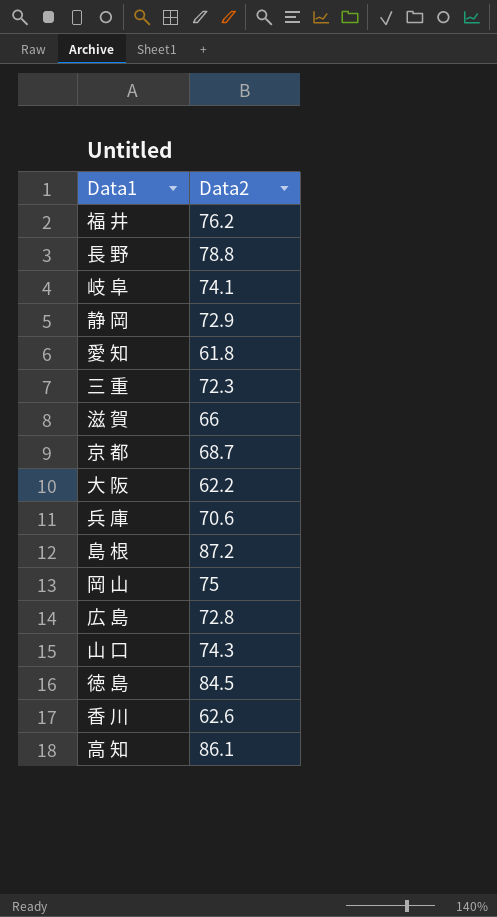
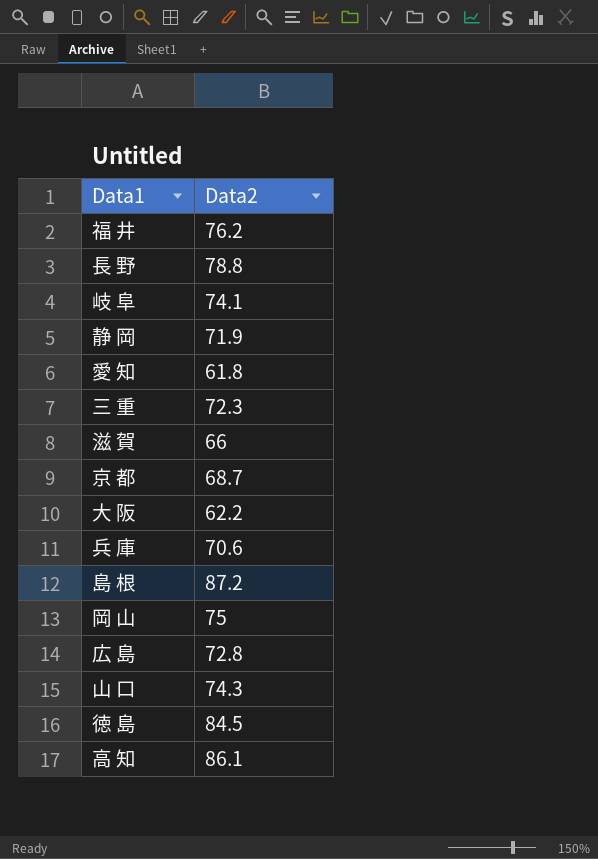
row 香 川: 62.6 -> none
静 岡 | Data2: 72.9 -> 71.9

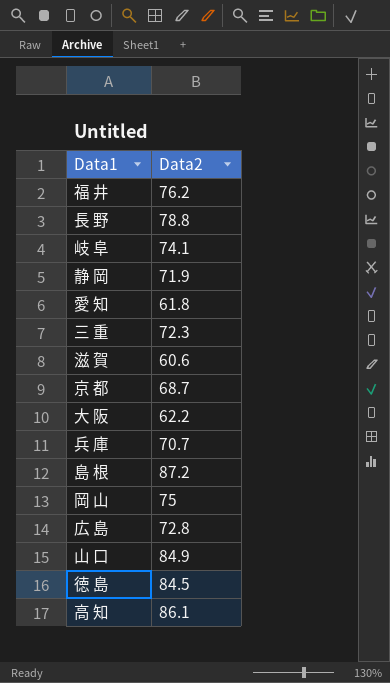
滋 賀 | Data2: 66 -> 60.6
兵 庫 | Data2: 70.6 -> 70.7
山 口 | Data2: 74.3 -> 84.9

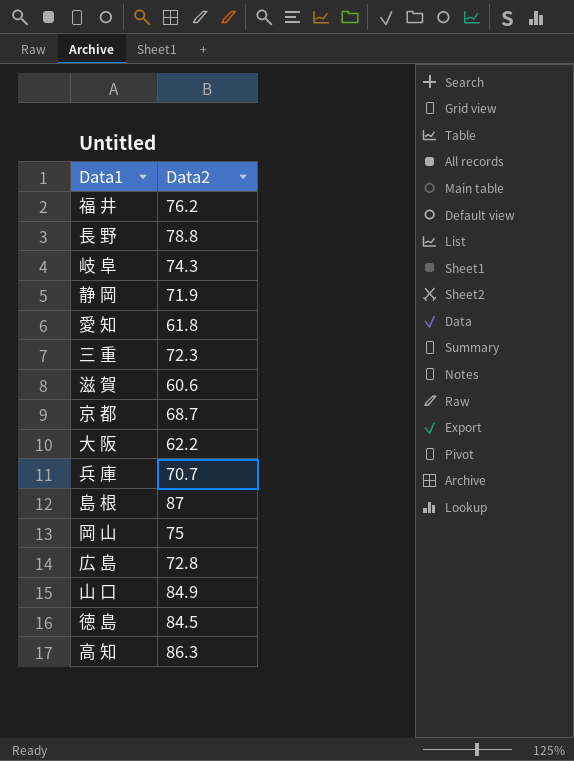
岐 阜 | Data2: 74.1 -> 74.3
島 根 | Data2: 87.2 -> 87
高 知 | Data2: 86.1 -> 86.3

